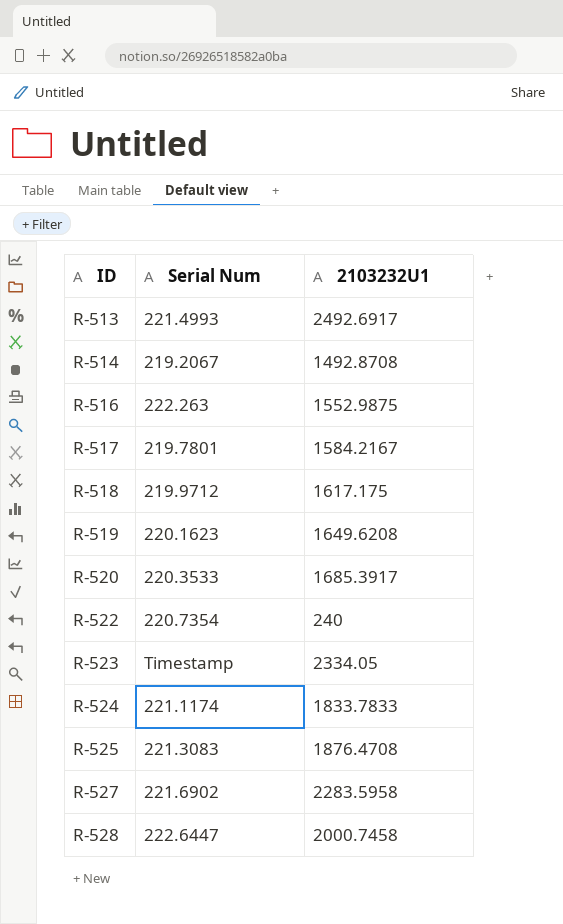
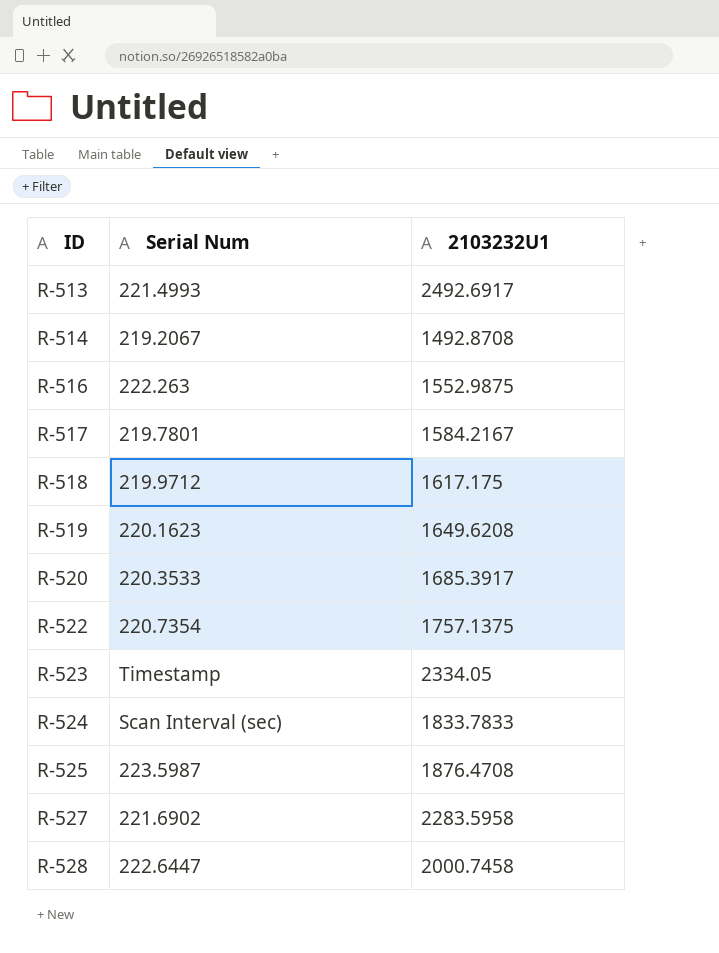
R-522 | 2103232U1: 240 -> 1757.1375
R-524 | Serial Num: 221.1174 -> Scan Interval (sec)
R-525 | Serial Num: 221.3083 -> 223.5987

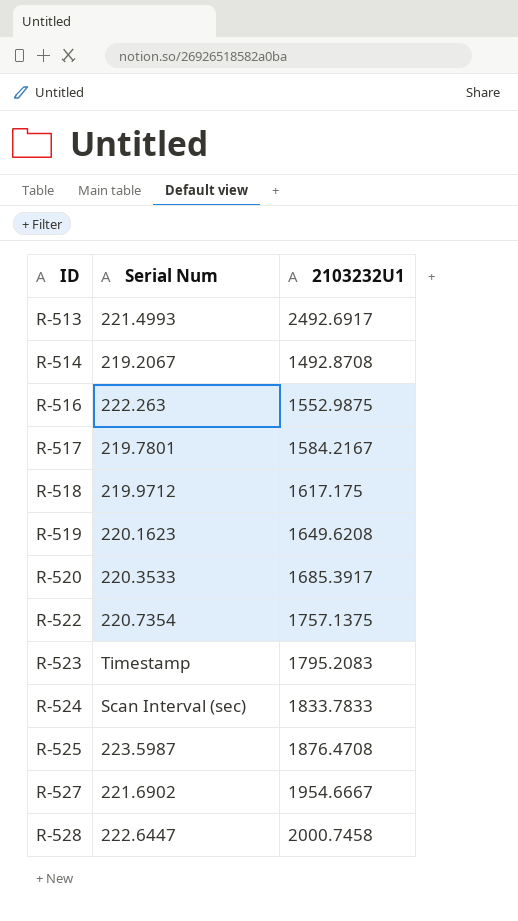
R-523 | 2103232U1: 2334.05 -> 1795.2083
R-527 | 2103232U1: 2283.5958 -> 1954.6667

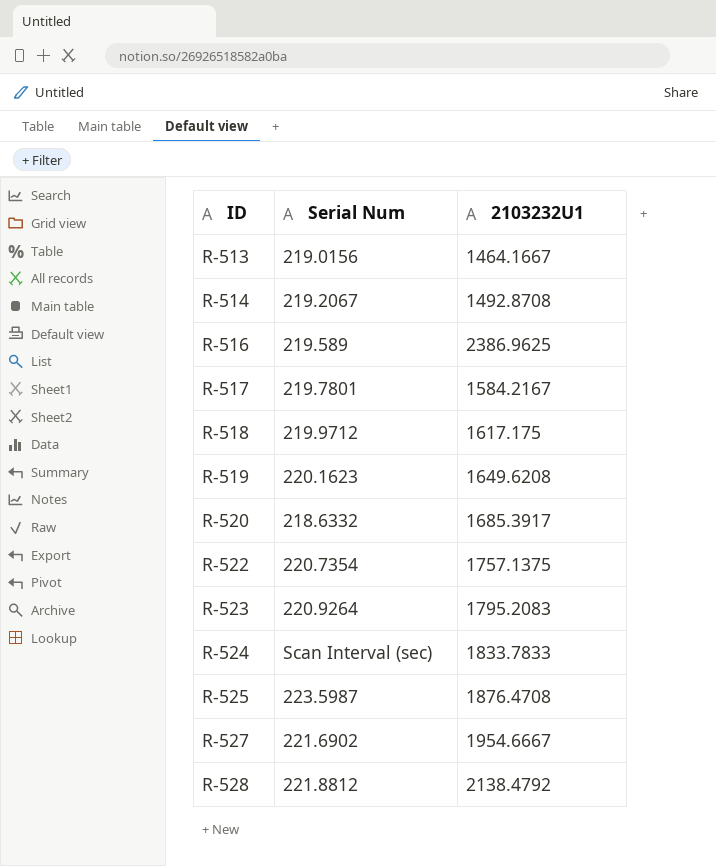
R-513 | Serial Num: 221.4993 -> 219.0156
R-513 | 2103232U1: 2492.6917 -> 1464.1667
R-516 | Serial Num: 222.263 -> 219.589
R-516 | 2103232U1: 1552.9875 -> 2386.9625
R-520 | Serial Num: 220.3533 -> 218.6332
R-523 | Serial Num: Timestamp -> 220.9264
R-528 | Serial Num: 222.6447 -> 221.8812
R-528 | 2103232U1: 2000.7458 -> 2138.4792

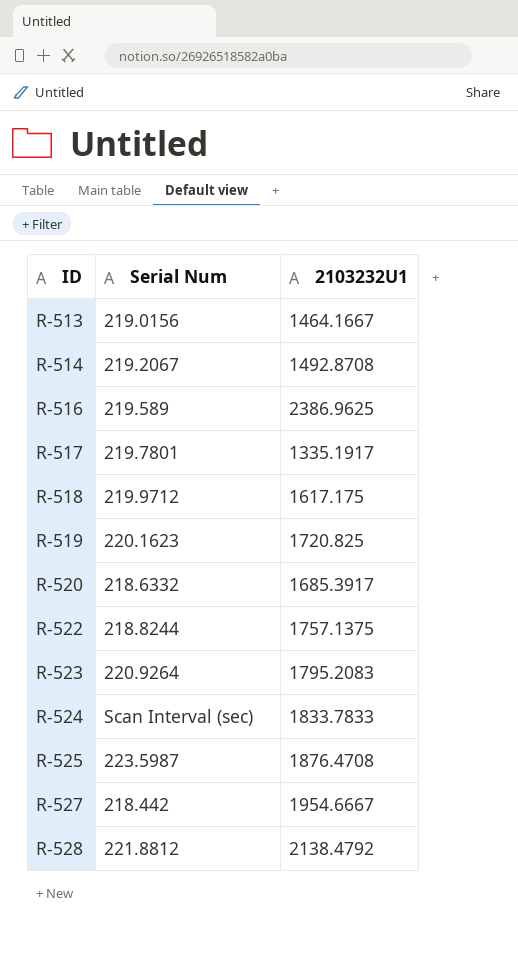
R-517 | 2103232U1: 1584.2167 -> 1335.1917
R-519 | 2103232U1: 1649.6208 -> 1720.825
R-522 | Serial Num: 220.7354 -> 218.8244
R-527 | Serial Num: 221.6902 -> 218.442

